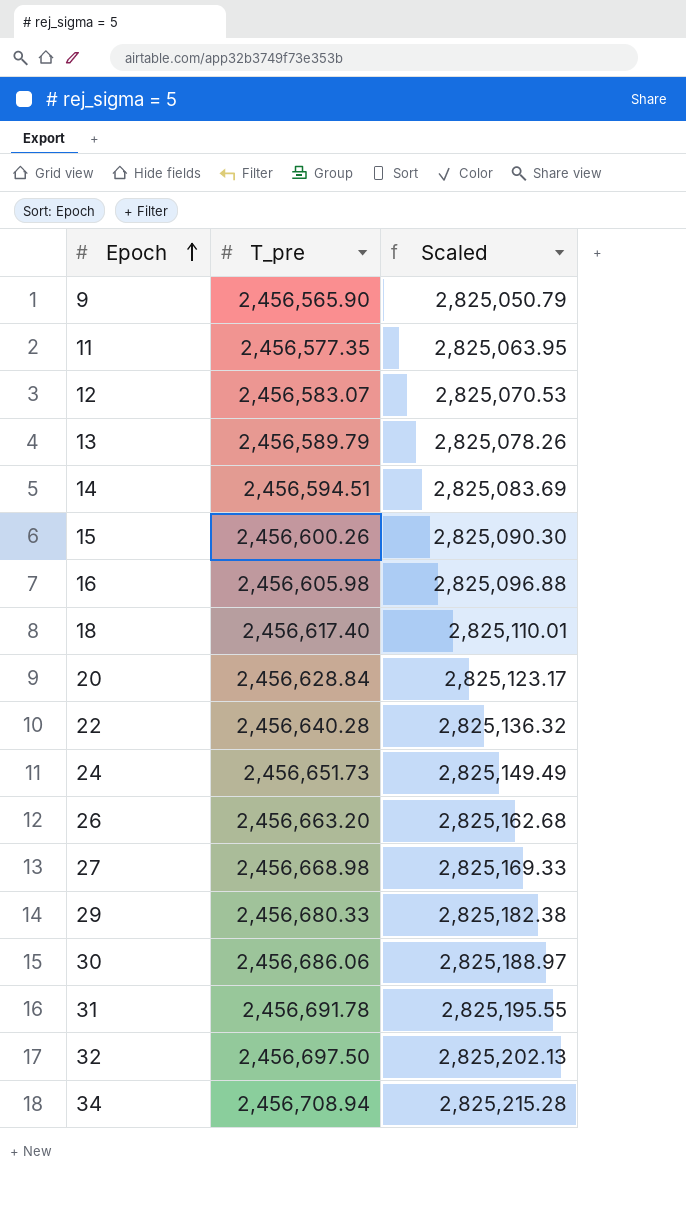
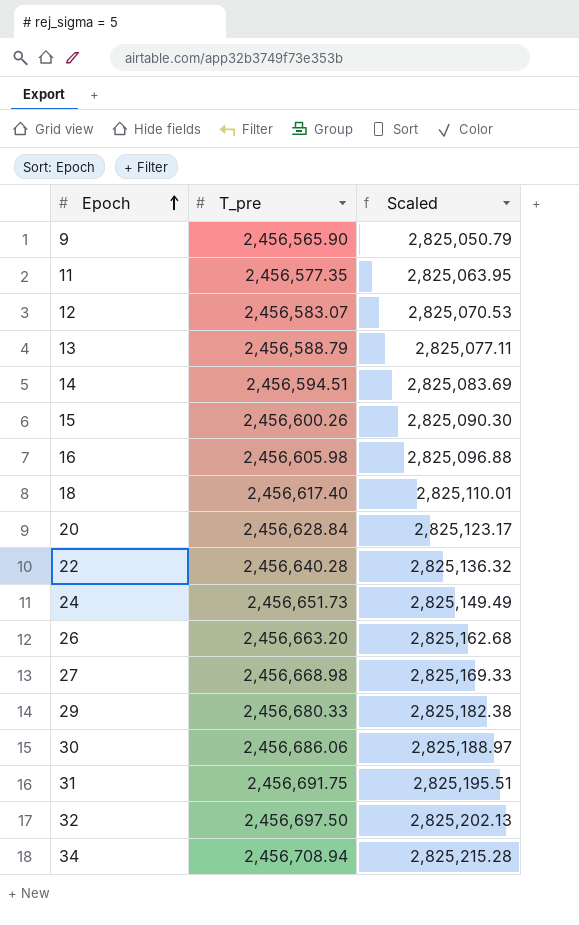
13 | T_pre: 2,456,589.79 -> 2,456,588.79
13 | Scaled: 2,825,078.26 -> 2,825,077.11
31 | T_pre: 2,456,691.78 -> 2,456,691.75
31 | Scaled: 2,825,195.55 -> 2,825,195.51

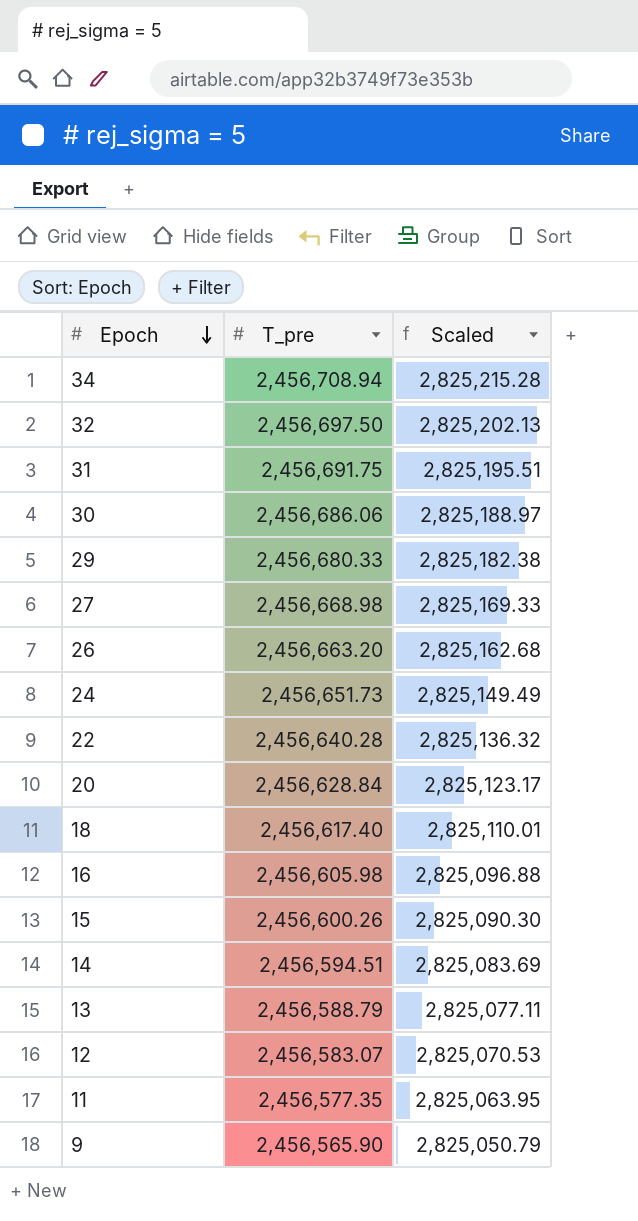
row order: Epoch ascending -> Epoch descending

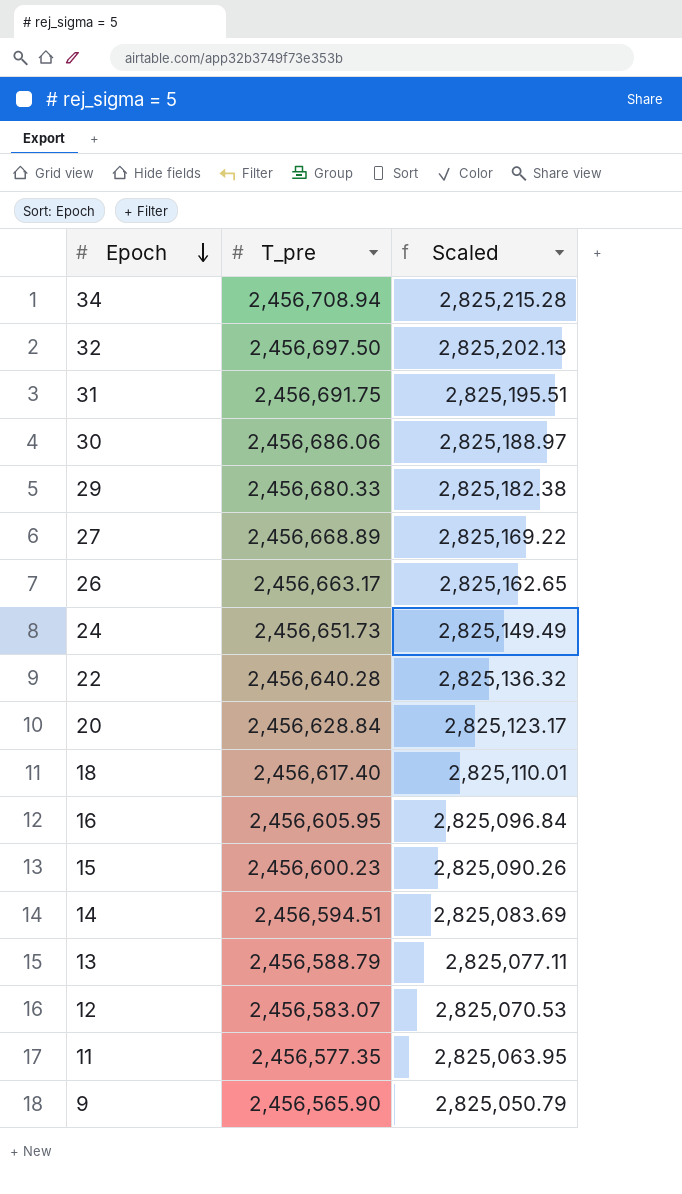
27 | T_pre: 2,456,668.98 -> 2,456,668.89
27 | Scaled: 2,825,169.33 -> 2,825,169.22
26 | T_pre: 2,456,663.20 -> 2,456,663.17
26 | Scaled: 2,825,162.68 -> 2,825,162.65
16 | T_pre: 2,456,605.98 -> 2,456,605.95
16 | Scaled: 2,825,096.88 -> 2,825,096.84
15 | T_pre: 2,456,600.26 -> 2,456,600.23
15 | Scaled: 2,825,090.30 -> 2,825,090.26

